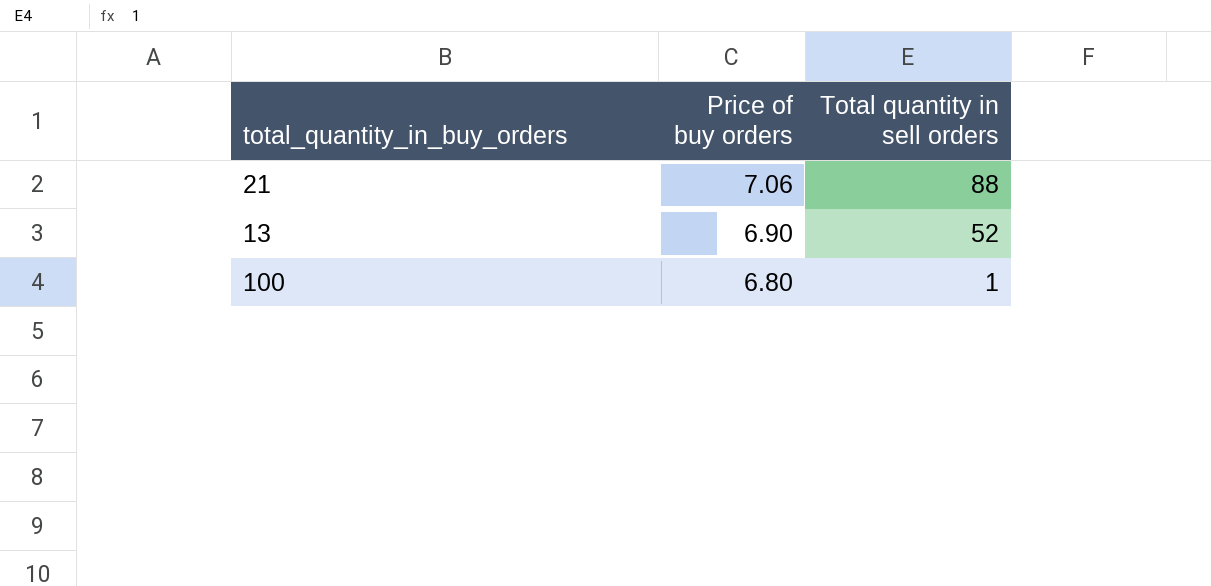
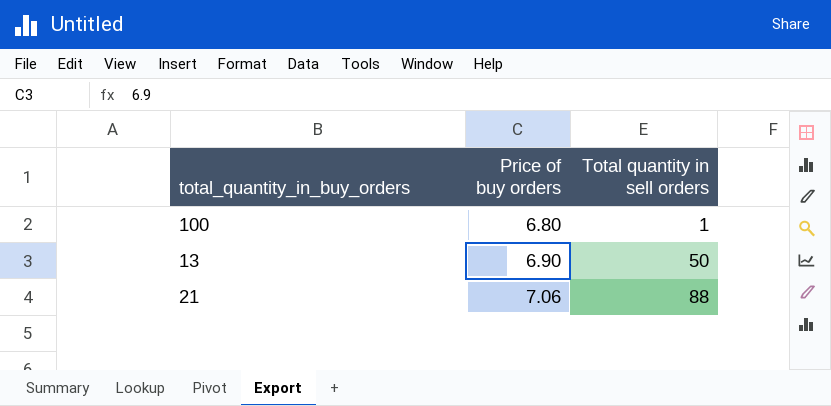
row order: Price of buy orders descending -> Price of buy orders ascending
13 | Total quantity in sell orders: 52 -> 50

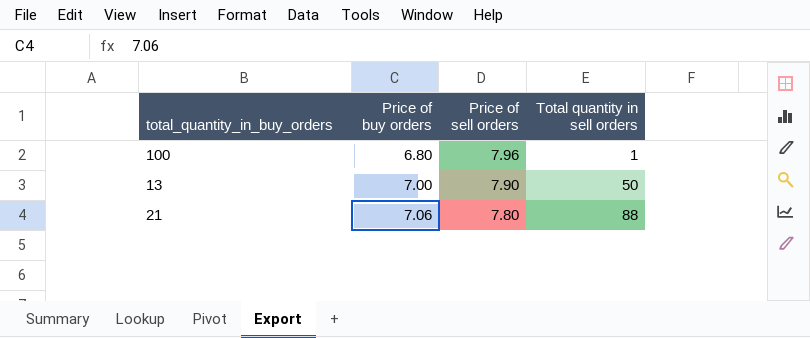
column Price of sell orders | position: none -> 3
13 | Price of buy orders: 6.90 -> 7.00

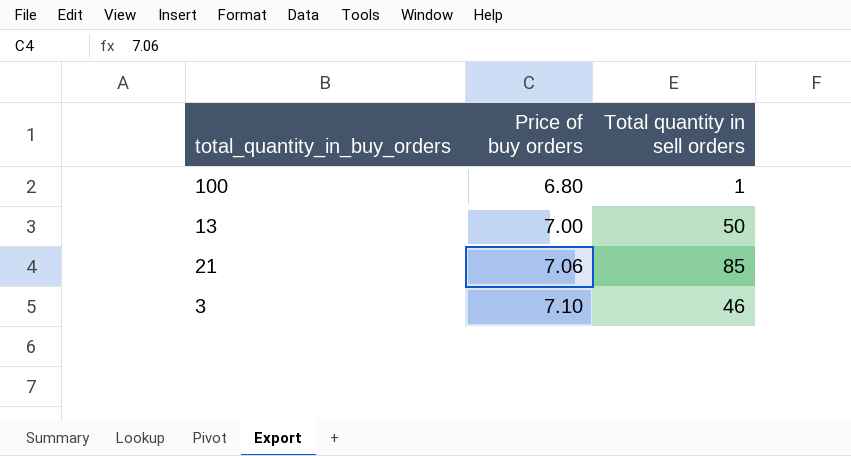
column Price of sell orders | position: 3 -> none
21 | Total quantity in sell orders: 88 -> 85
row 3: none -> 7.10 | 46

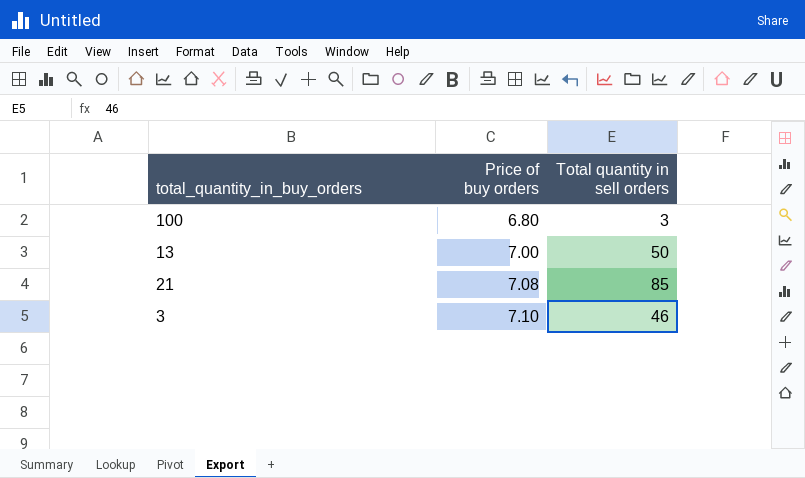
100 | Total quantity in sell orders: 1 -> 3
21 | Price of buy orders: 7.06 -> 7.08

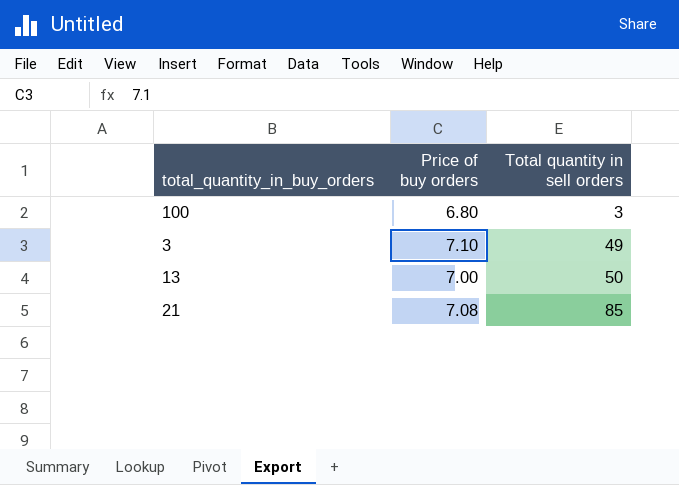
row order: Price of buy orders ascending -> Total quantity in sell orders ascending
3 | Total quantity in sell orders: 46 -> 49

